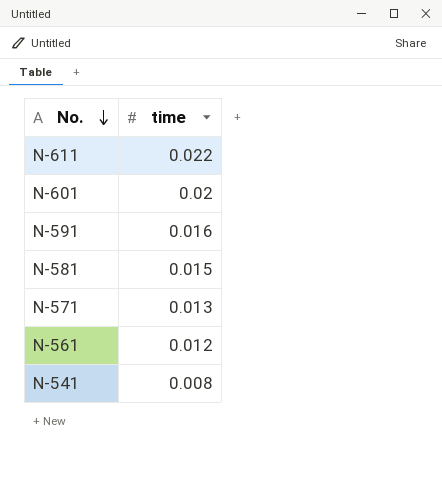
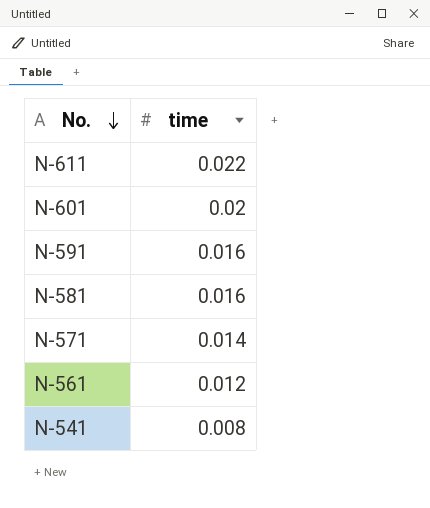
N-581 | time: 0.015 -> 0.016
N-571 | time: 0.013 -> 0.014

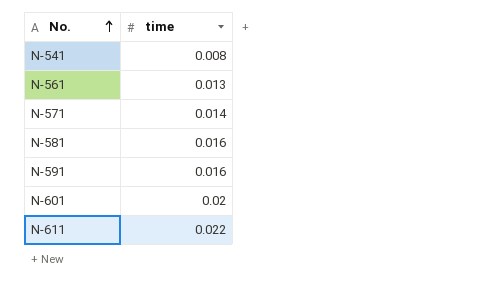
row order: No. descending -> No. ascending
N-561 | time: 0.012 -> 0.013

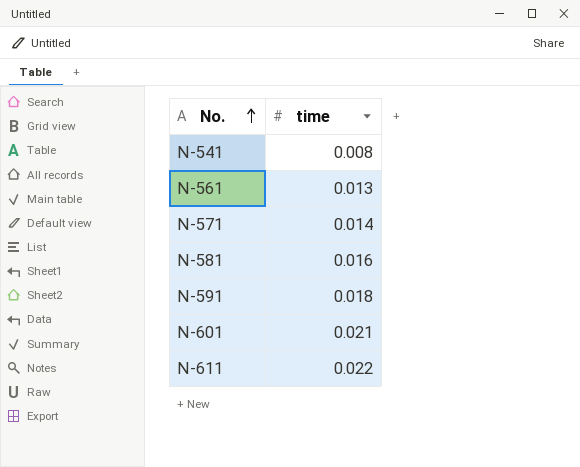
N-591 | time: 0.016 -> 0.018
N-601 | time: 0.02 -> 0.021

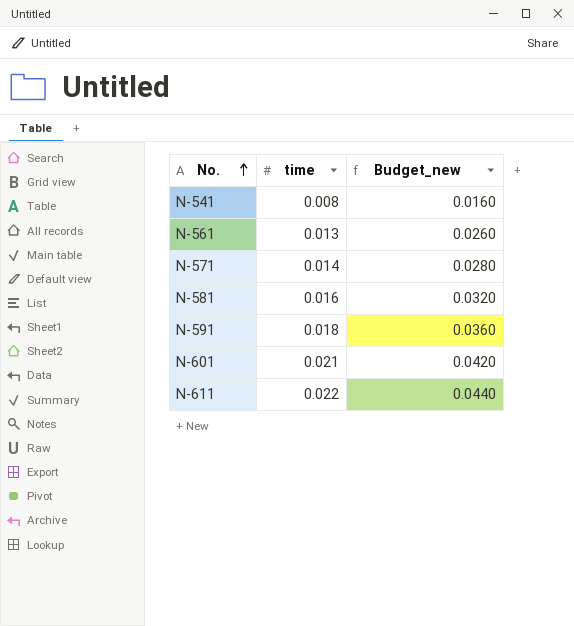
column Budget_new | formula: none -> [time] * 2

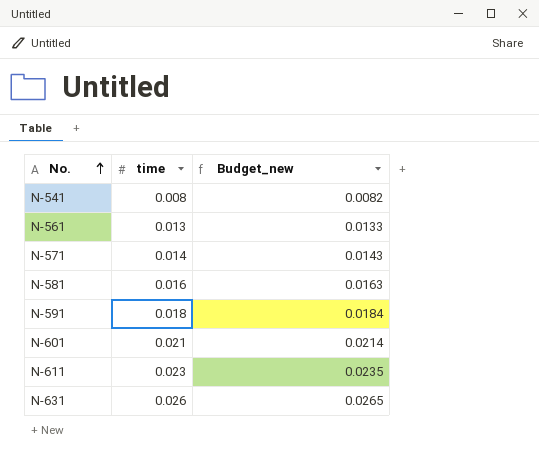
column Budget_new | formula: [time] * 2 -> [time] * 1.02
N-611 | time: 0.022 -> 0.023
row N-631: none -> 0.026 | 0.0265

